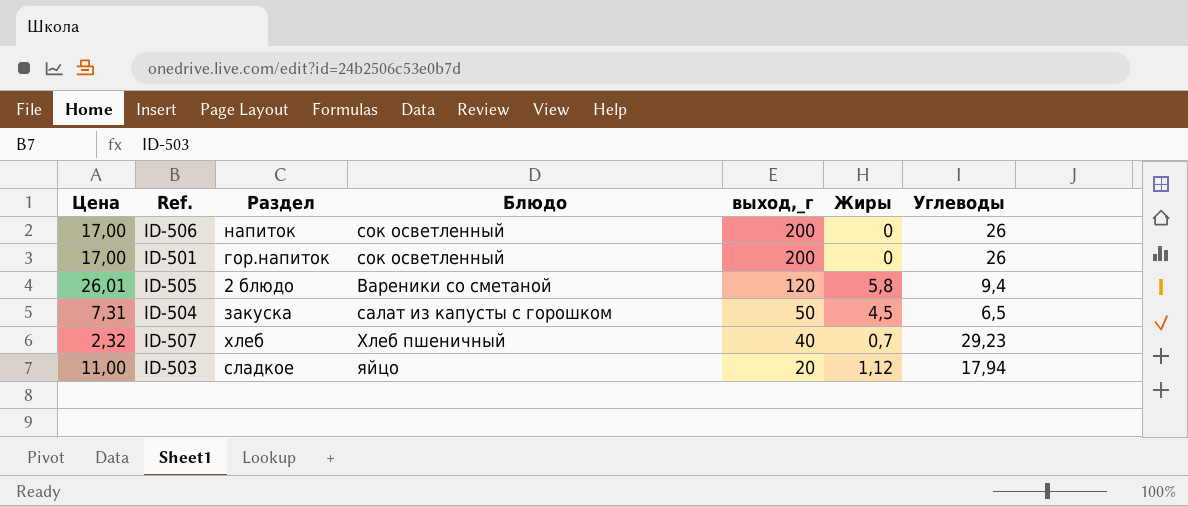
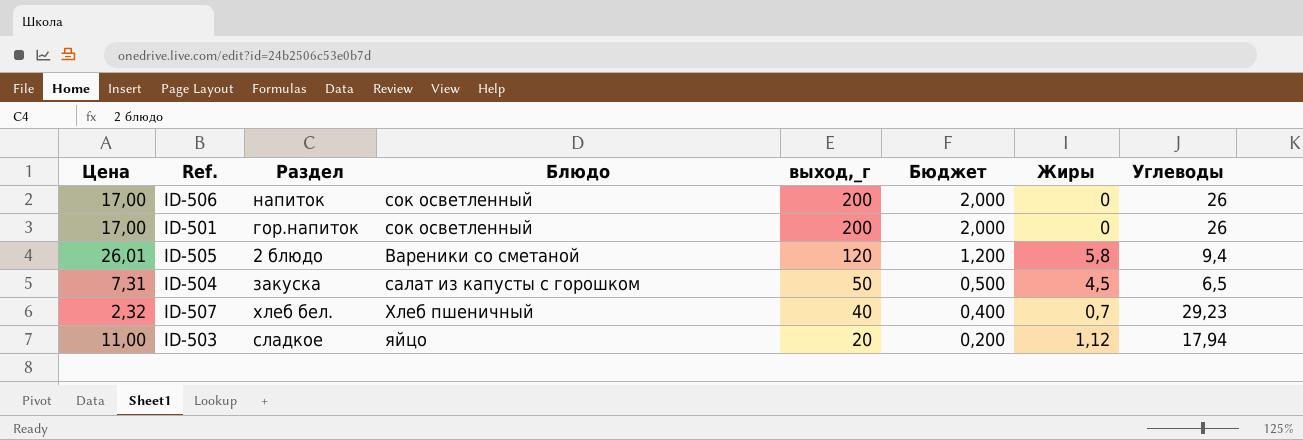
column Бюджет | formula: none -> [выход,_г] * 0,01
ID-507 | Раздел: хлеб -> хлеб бел.

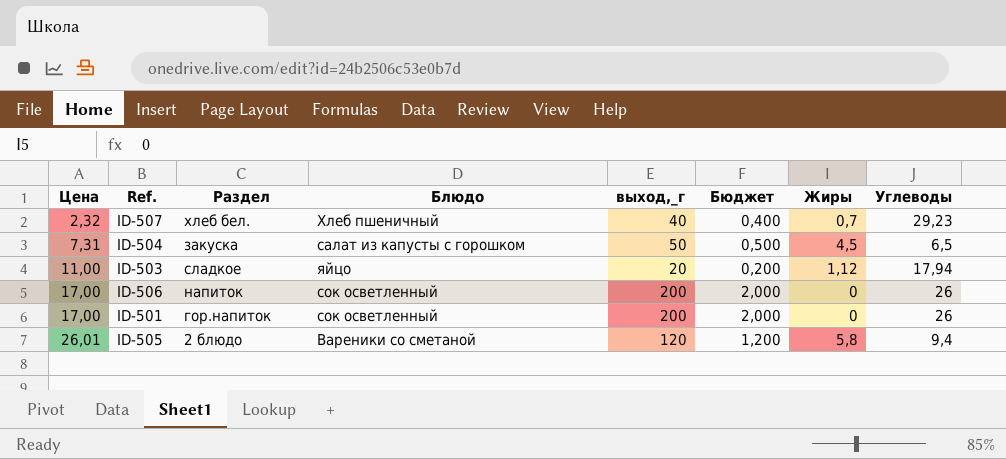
row order: выход,_г descending -> Цена ascending

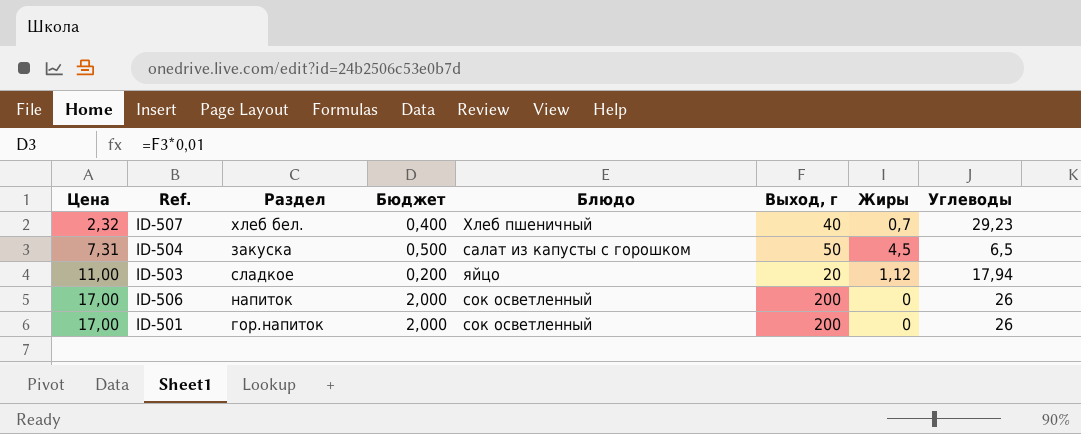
column Бюджет | position: 6 -> 4
column name: выход,_г -> Выход, г
row ID-505: 26,01 | 2 блюдо | Вареники со сметаной | 120 | 1,200 | 5,8 | 9,4 -> none

